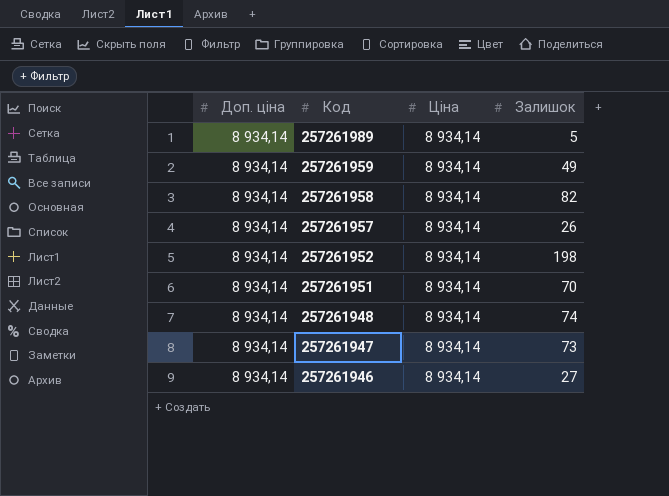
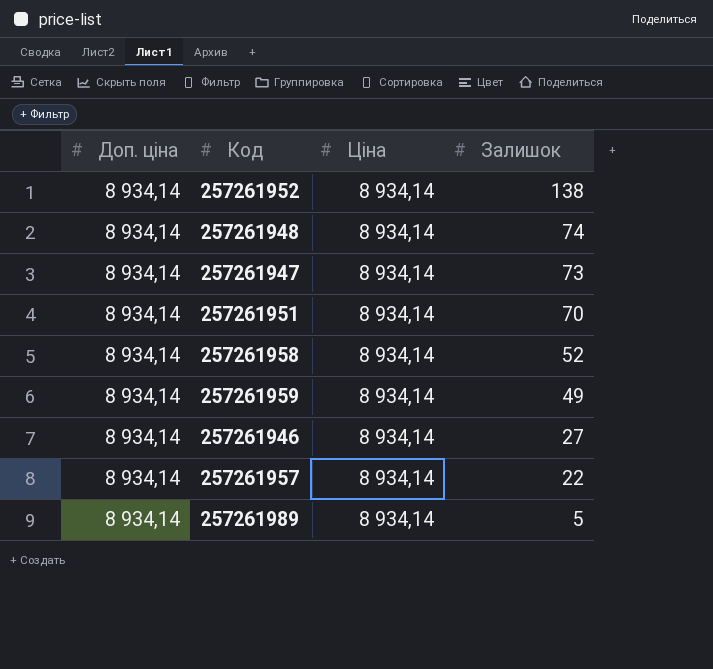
row order: Код descending -> Залишок descending
257261952 | Залишок: 198 -> 138
257261958 | Залишок: 82 -> 52
257261957 | Залишок: 26 -> 22

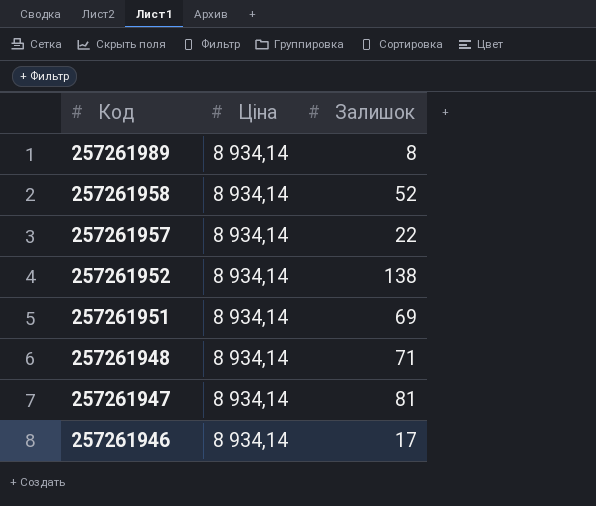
row order: Залишок descending -> Код descending
column Доп. ціна | position: 1 -> none
row 257261959: 8 934,14 | 8 934,14 | 49 -> none
257261989 | Залишок: 5 -> 8
257261951 | Залишок: 70 -> 69
257261948 | Залишок: 74 -> 71
257261947 | Залишок: 73 -> 81
257261946 | Залишок: 27 -> 17

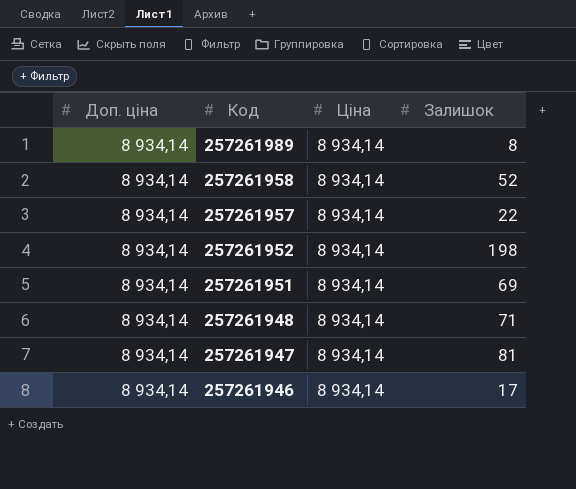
column Доп. ціна | position: none -> 1
257261952 | Залишок: 138 -> 198

